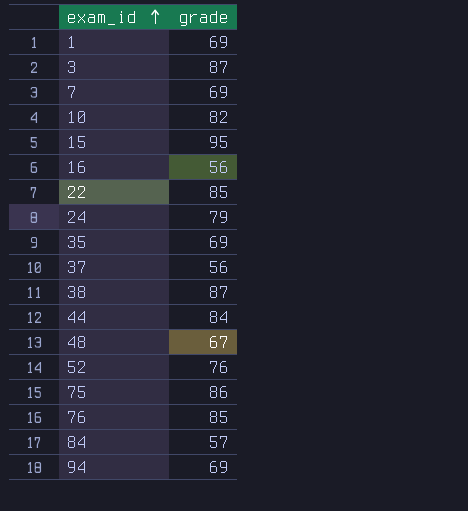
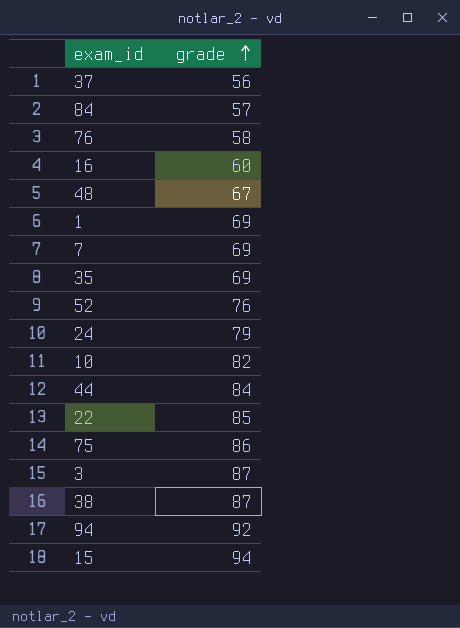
row order: exam_id ascending -> grade ascending
76 | grade: 85 -> 58
16 | grade: 56 -> 60
94 | grade: 69 -> 92
15 | grade: 95 -> 94

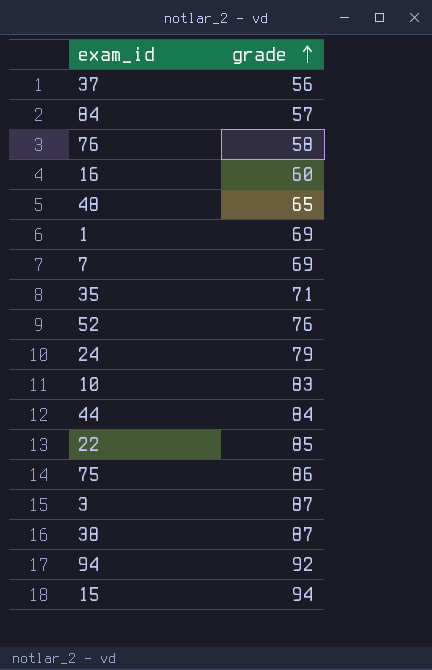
48 | grade: 67 -> 65
35 | grade: 69 -> 71
10 | grade: 82 -> 83

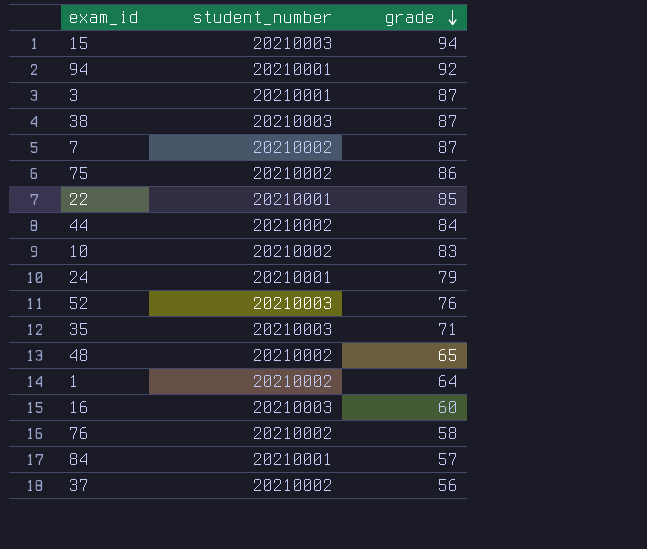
row order: grade ascending -> grade descending
column student_number | position: none -> 2
7 | grade: 69 -> 87
1 | grade: 69 -> 64

